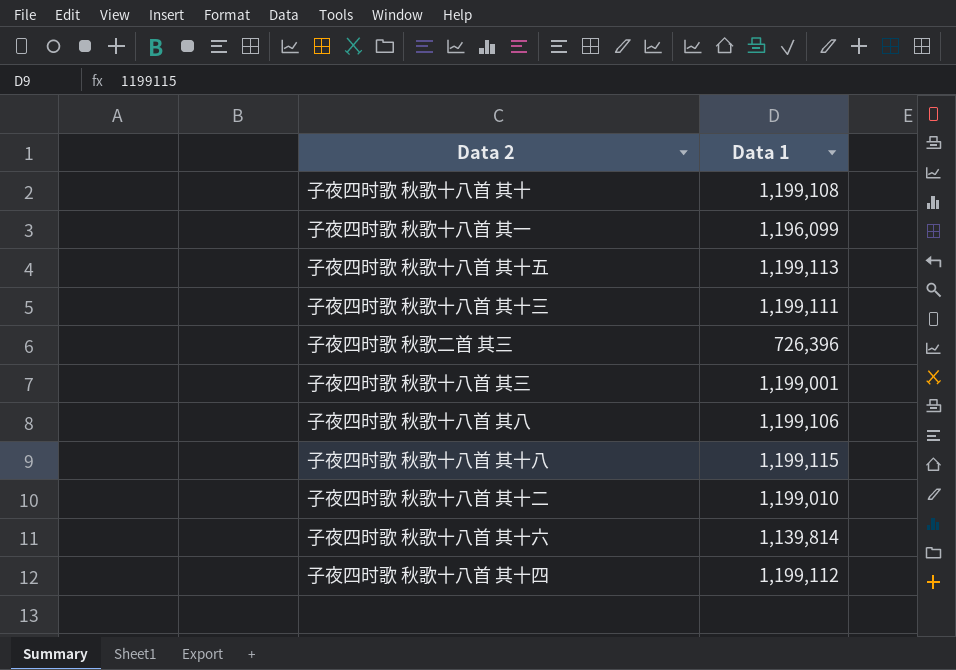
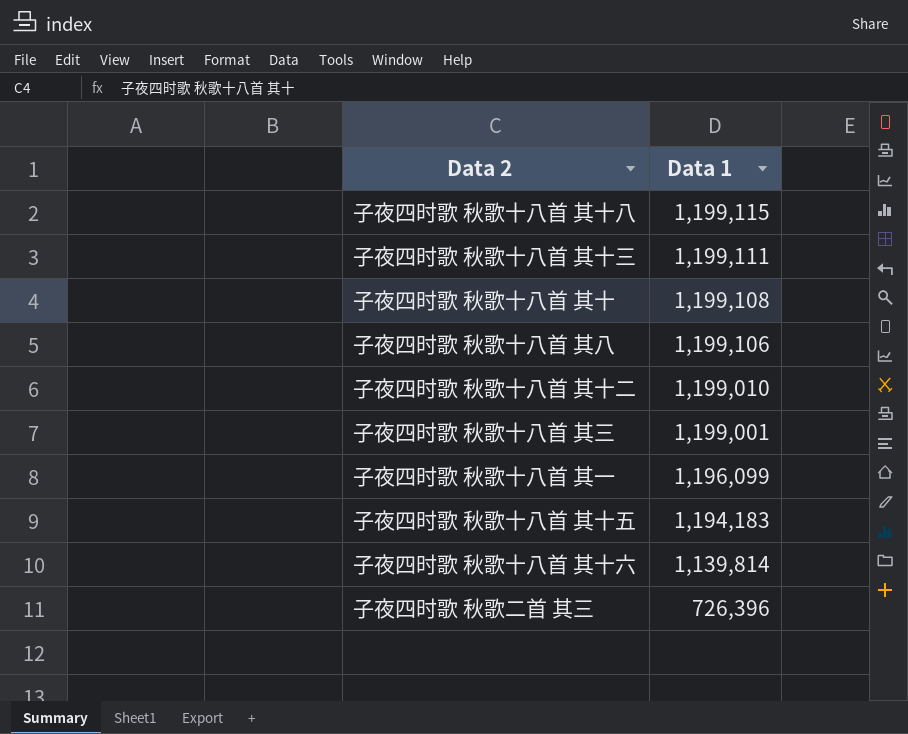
row order: none -> Data 1 descending
row 子夜四时歌 秋歌十八首 其十四: 1,199,112 -> none
子夜四时歌 秋歌十八首 其十五 | Data 1: 1,199,113 -> 1,194,183

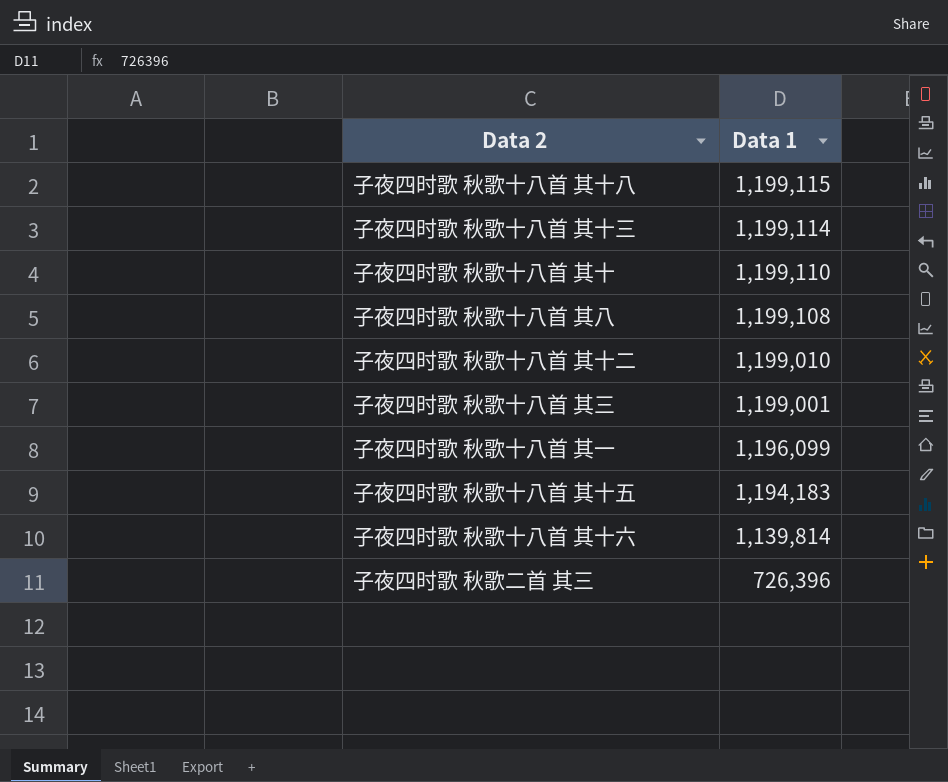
子夜四时歌 秋歌十八首 其十三 | Data 1: 1,199,111 -> 1,199,114
子夜四时歌 秋歌十八首 其十 | Data 1: 1,199,108 -> 1,199,110
子夜四时歌 秋歌十八首 其八 | Data 1: 1,199,106 -> 1,199,108

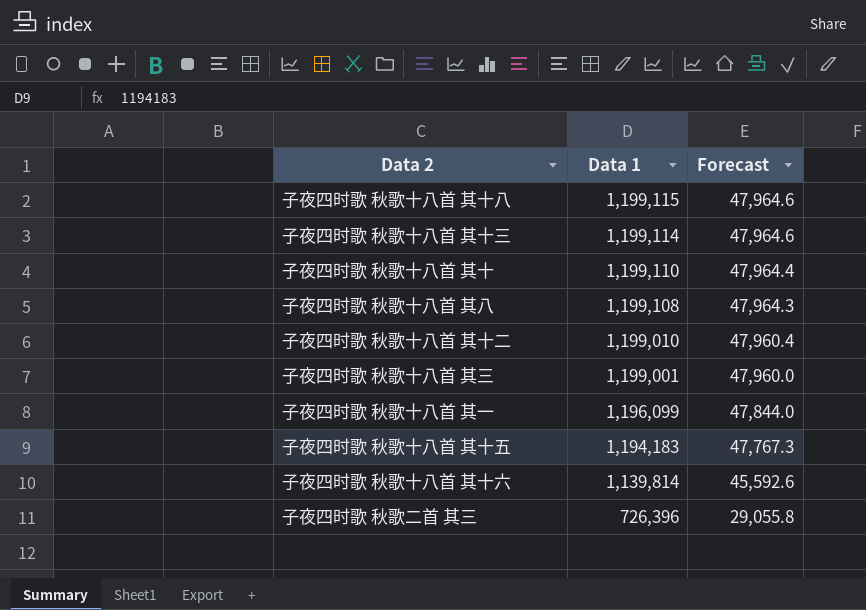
column Forecast | formula: none -> [Data 1] * 0.04

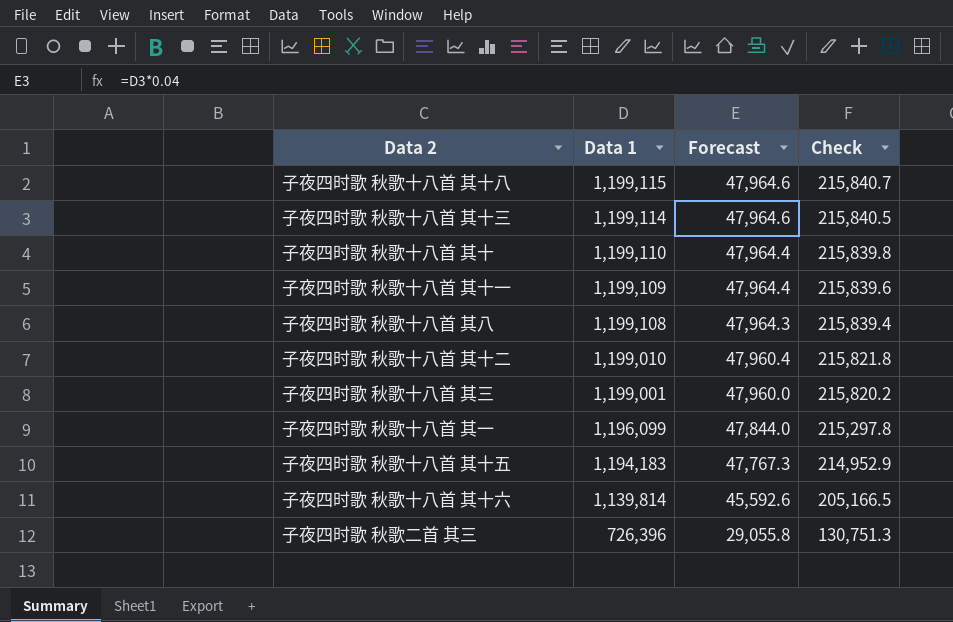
column Check | formula: none -> [Data 1] * 0.18
row 子夜四时歌 秋歌十八首 其十一: none -> 1,199,109 | 47,964.4 | 215,839.6

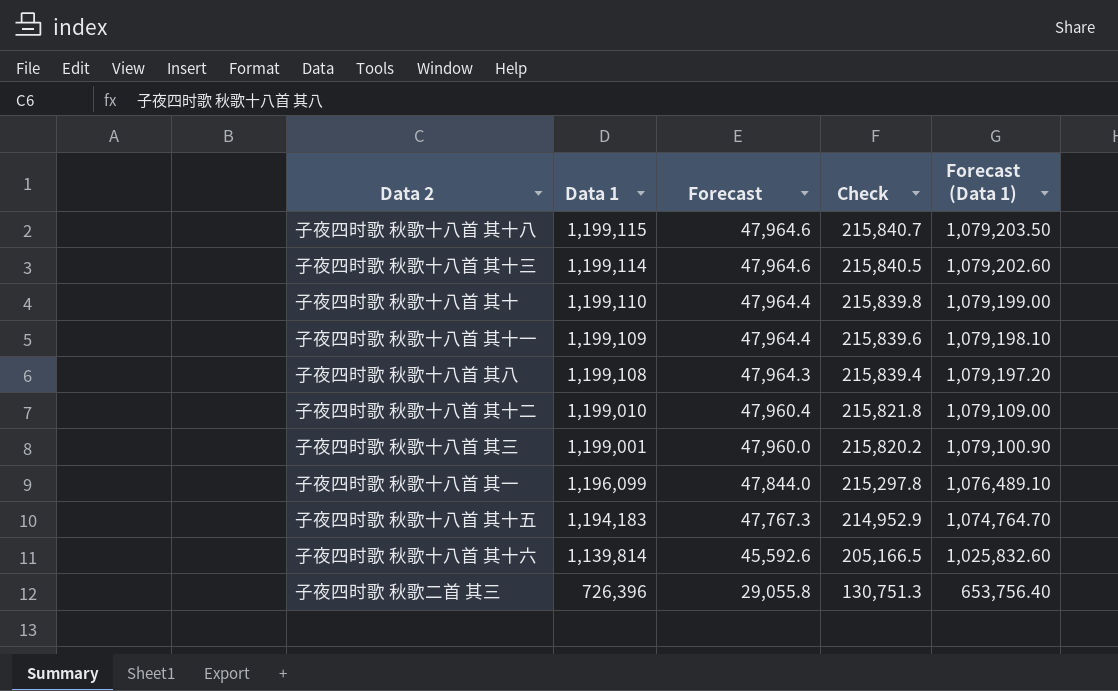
column Forecast (Data 1) | formula: none -> [Data 1] * 0.9

